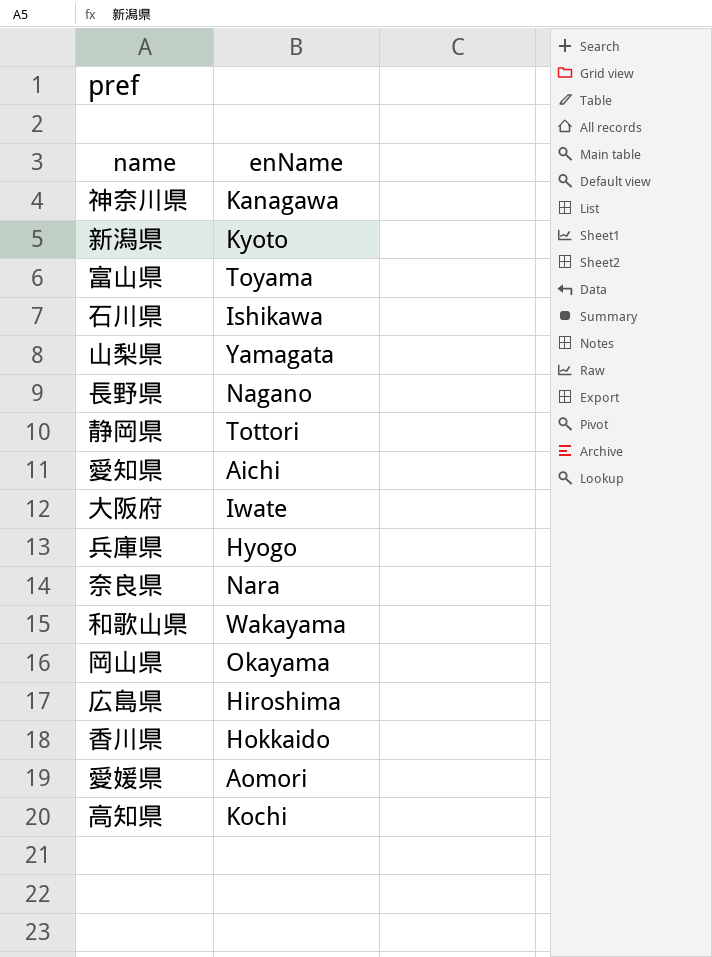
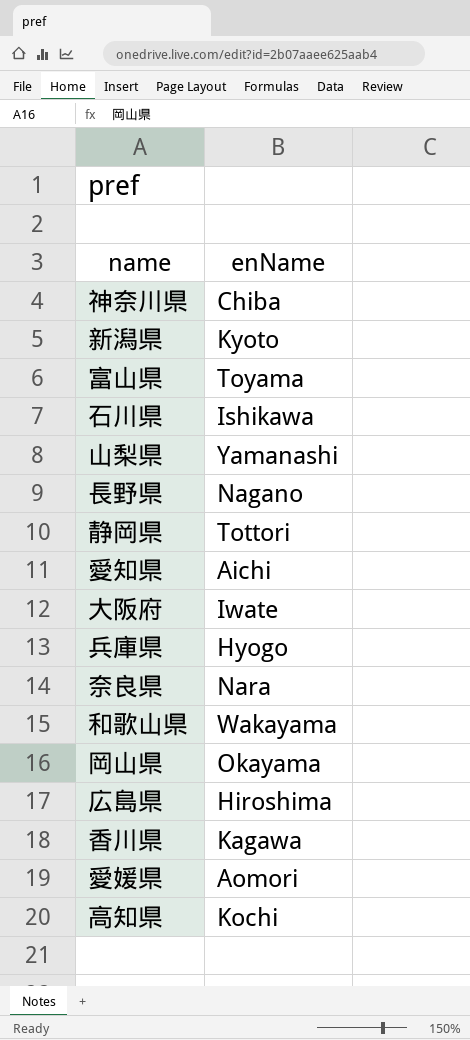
神奈川県 | enName: Kanagawa -> Chiba
山梨県 | enName: Yamagata -> Yamanashi
香川県 | enName: Hokkaido -> Kagawa

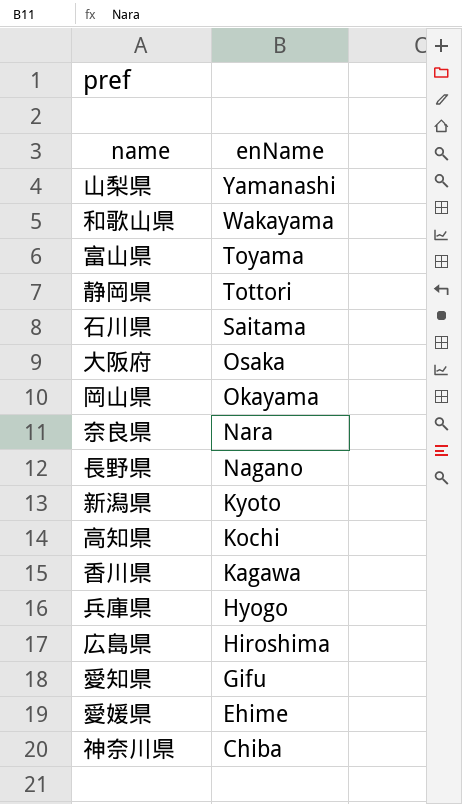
row order: none -> enName descending
石川県 | enName: Ishikawa -> Saitama
大阪府 | enName: Iwate -> Osaka
愛知県 | enName: Aichi -> Gifu
愛媛県 | enName: Aomori -> Ehime

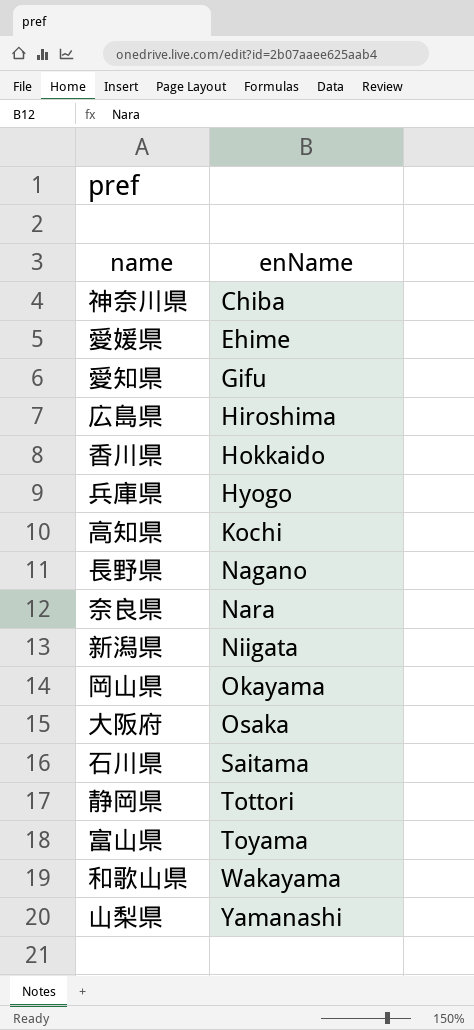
row order: enName descending -> enName ascending
香川県 | enName: Kagawa -> Hokkaido
新潟県 | enName: Kyoto -> Niigata

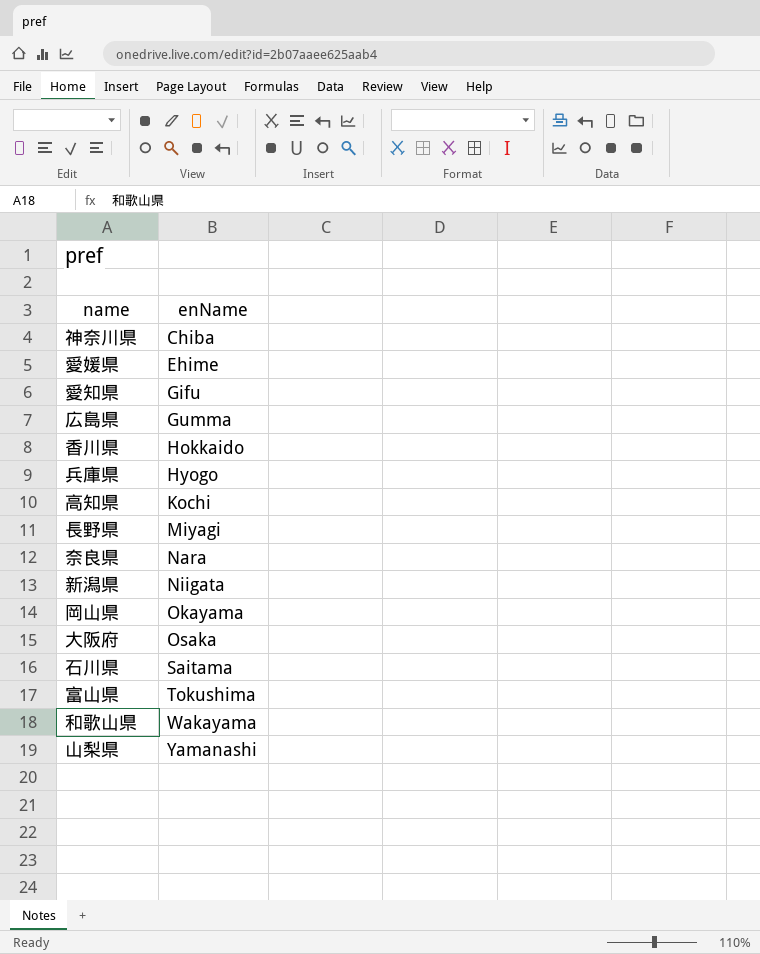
row 静岡県: Tottori -> none
広島県 | enName: Hiroshima -> Gumma
長野県 | enName: Nagano -> Miyagi
富山県 | enName: Toyama -> Tokushima

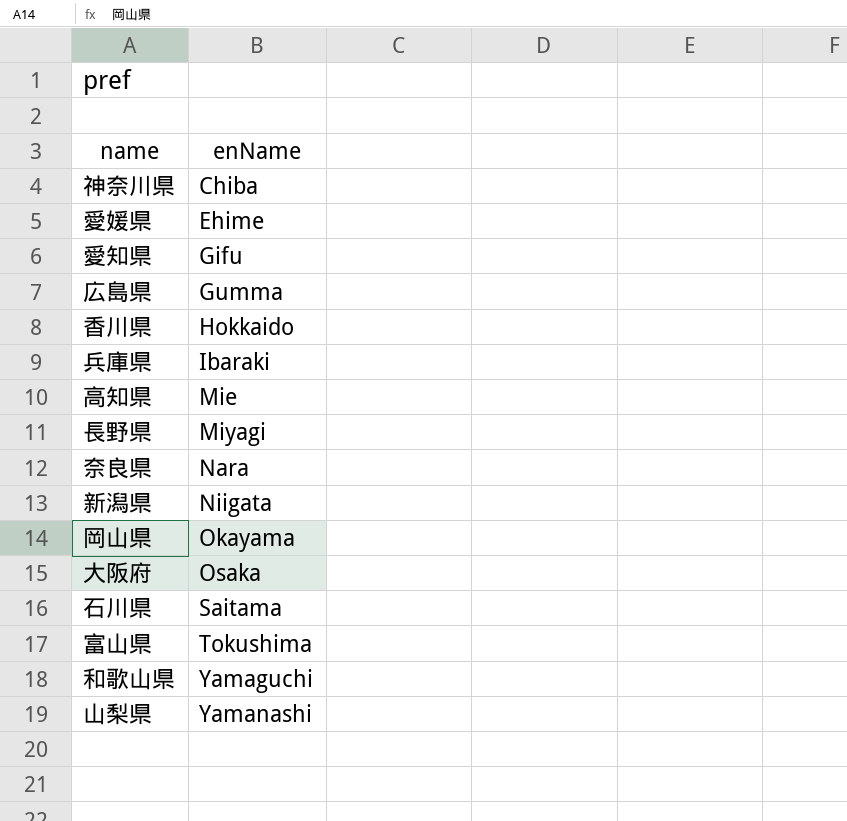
兵庫県 | enName: Hyogo -> Ibaraki
高知県 | enName: Kochi -> Mie
和歌山県 | enName: Wakayama -> Yamaguchi

